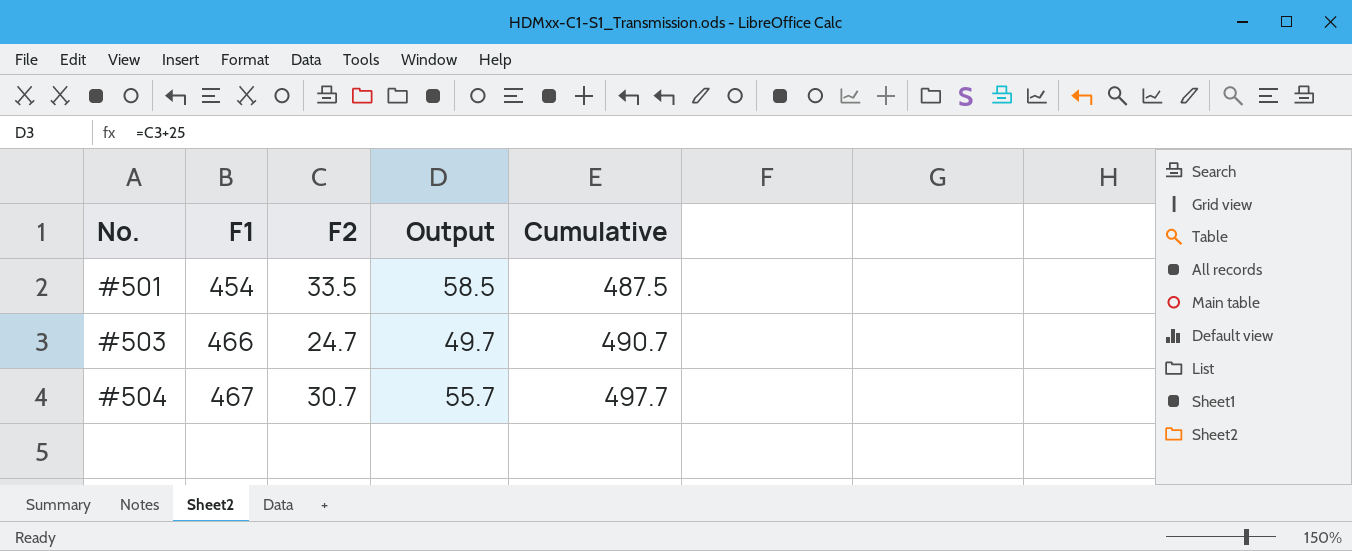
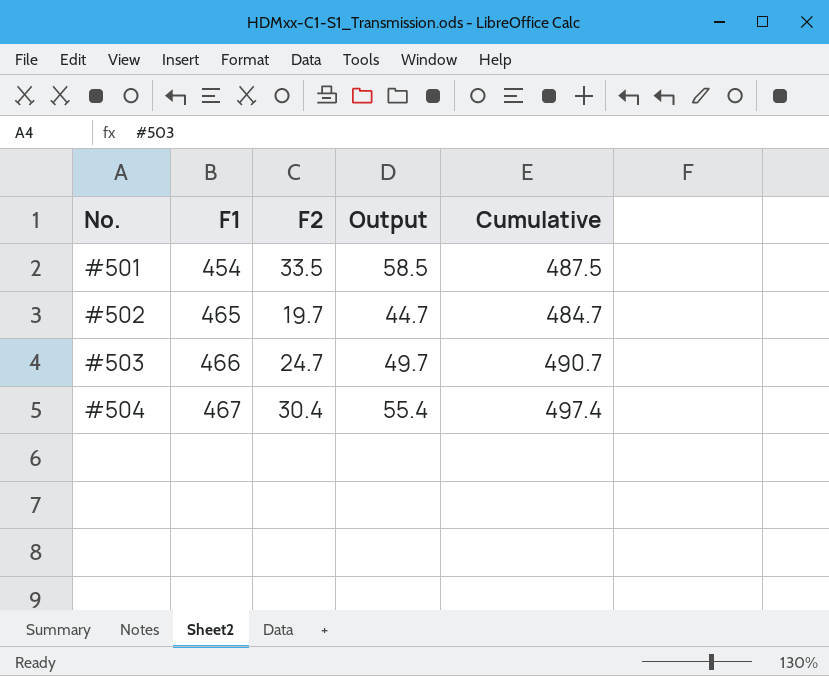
row #502: none -> 465 | 19.7 | 44.7 | 484.7
#504 | F2: 30.7 -> 30.4
#504 | Output: 55.7 -> 55.4
#504 | Cumulative: 497.7 -> 497.4

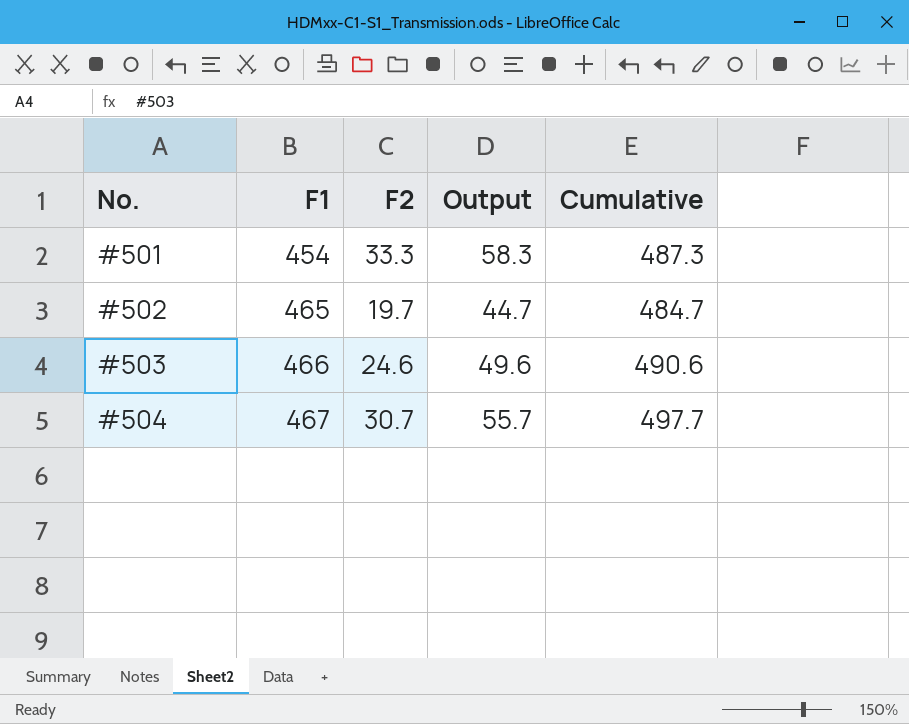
#501 | F2: 33.5 -> 33.3
#501 | Output: 58.5 -> 58.3
#501 | Cumulative: 487.5 -> 487.3
#503 | F2: 24.7 -> 24.6
#503 | Output: 49.7 -> 49.6
#503 | Cumulative: 490.7 -> 490.6
#504 | F2: 30.4 -> 30.7
#504 | Output: 55.4 -> 55.7
#504 | Cumulative: 497.4 -> 497.7

